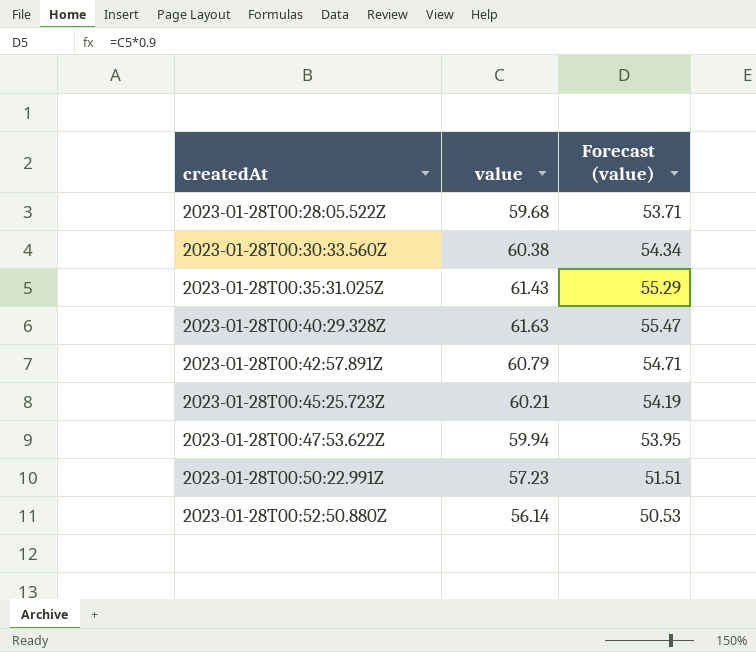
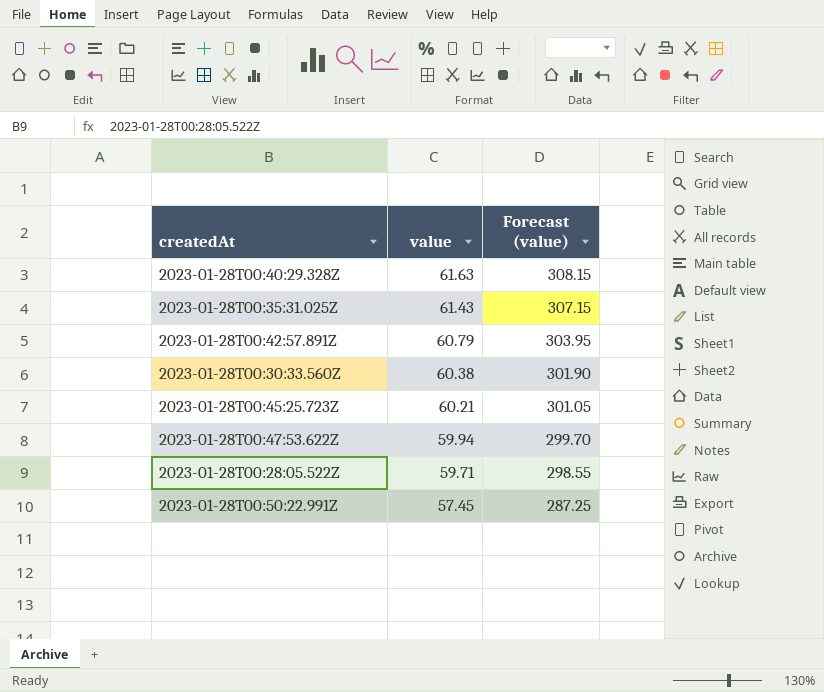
row order: createdAt ascending -> value descending
column Forecast (value) | formula: [value] * 0.9 -> [value] * 5
row 2023-01-28T00:52:50.880Z: 56.14 | 50.53 -> none
2023-01-28T00:28:05.522Z | value: 59.68 -> 59.71
2023-01-28T00:50:22.991Z | value: 57.23 -> 57.45

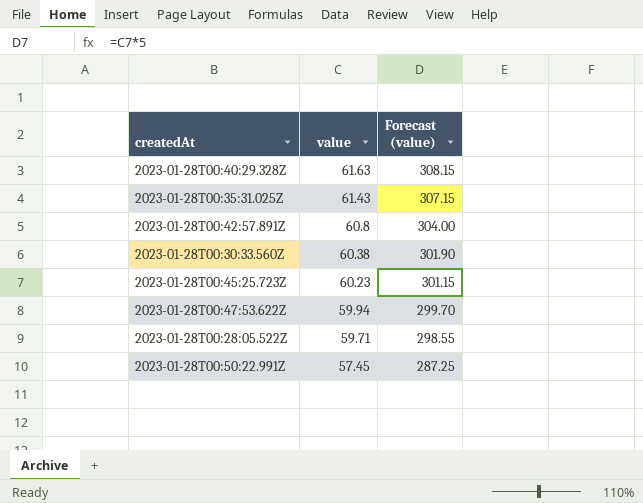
2023-01-28T00:42:57.891Z | value: 60.79 -> 60.8
2023-01-28T00:42:57.891Z | Forecast (value): 303.95 -> 304.00
2023-01-28T00:45:25.723Z | value: 60.21 -> 60.23
2023-01-28T00:45:25.723Z | Forecast (value): 301.05 -> 301.15

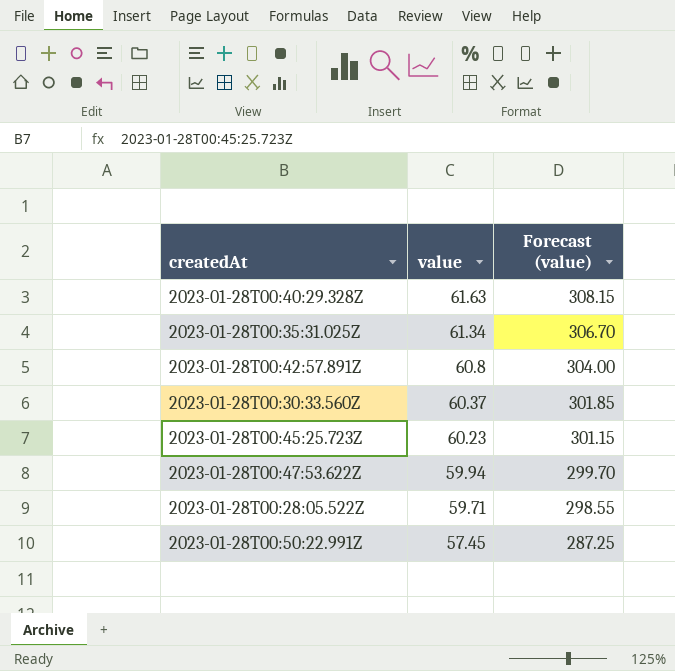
2023-01-28T00:35:31.025Z | value: 61.43 -> 61.34
2023-01-28T00:35:31.025Z | Forecast (value): 307.15 -> 306.70
2023-01-28T00:30:33.560Z | value: 60.38 -> 60.37
2023-01-28T00:30:33.560Z | Forecast (value): 301.90 -> 301.85

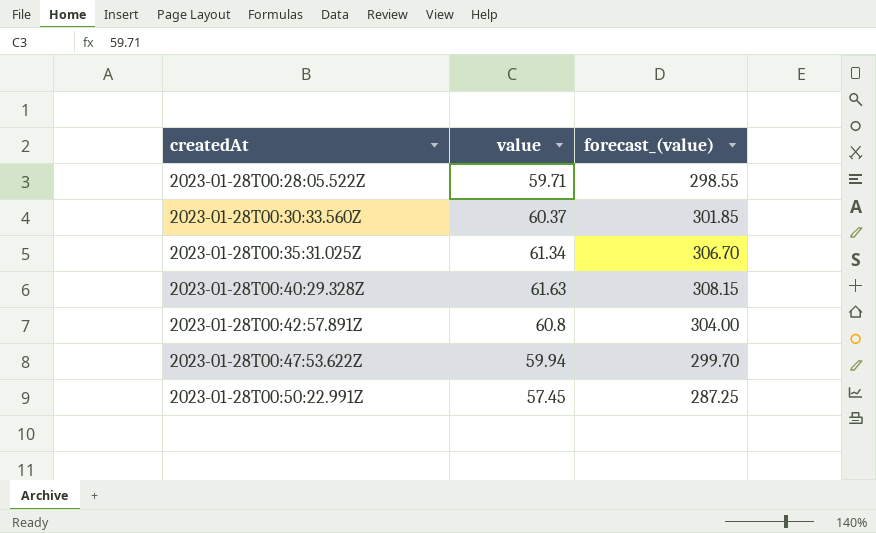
row order: value descending -> createdAt ascending
column name: Forecast (value) -> forecast_(value)
row 2023-01-28T00:45:25.723Z: 60.23 | 301.15 -> none

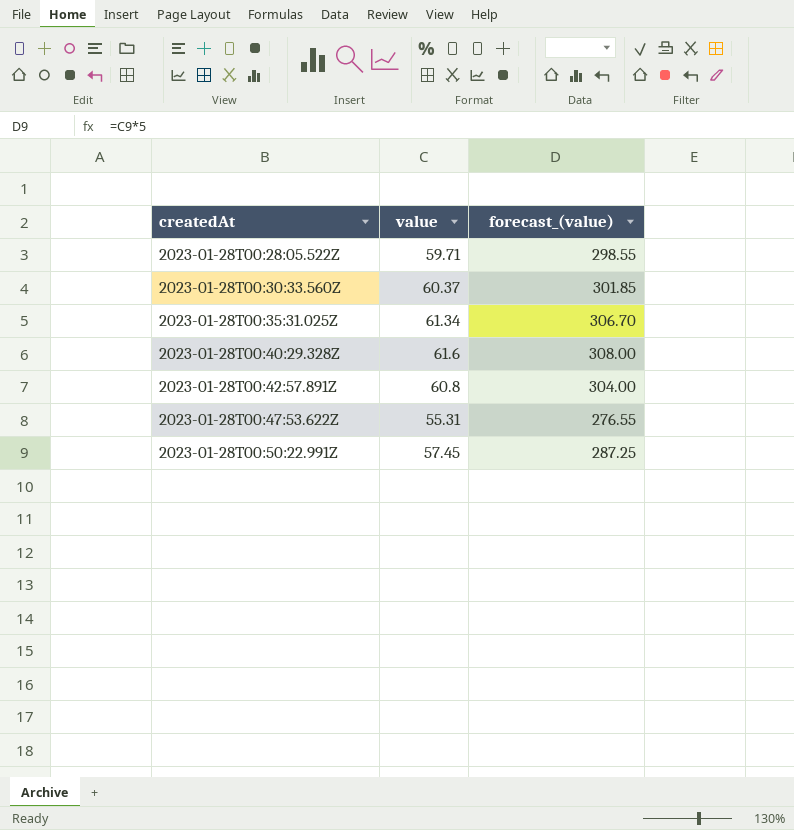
2023-01-28T00:40:29.328Z | value: 61.63 -> 61.6
2023-01-28T00:40:29.328Z | forecast_(value): 308.15 -> 308.00
2023-01-28T00:47:53.622Z | value: 59.94 -> 55.31
2023-01-28T00:47:53.622Z | forecast_(value): 299.70 -> 276.55

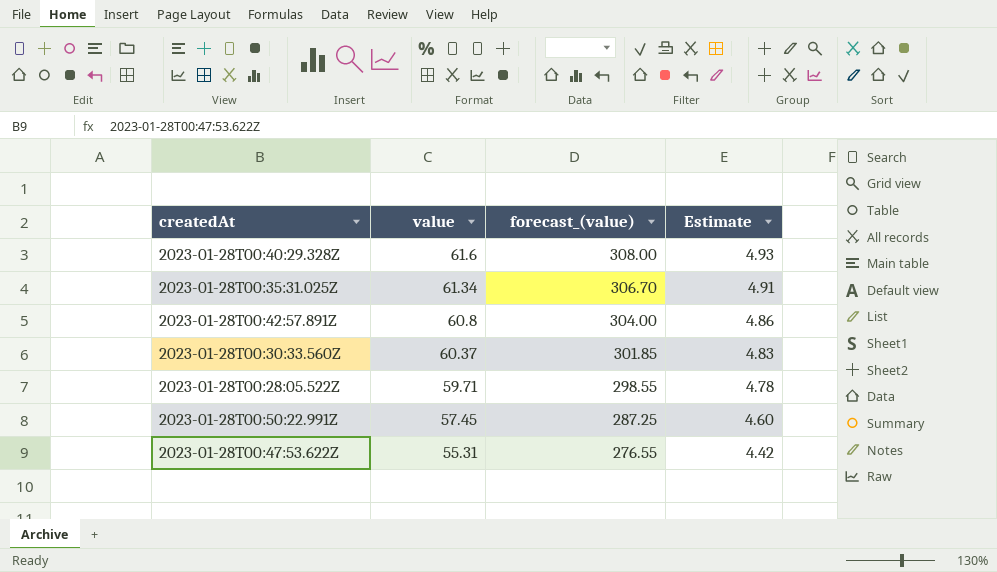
row order: createdAt ascending -> value descending
column Estimate | formula: none -> [value] * 0.08

